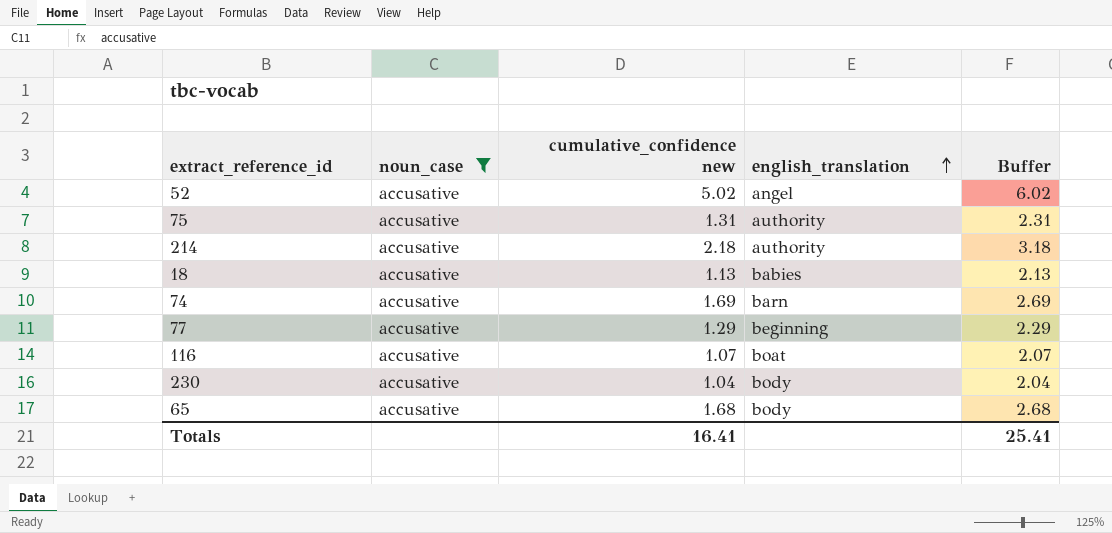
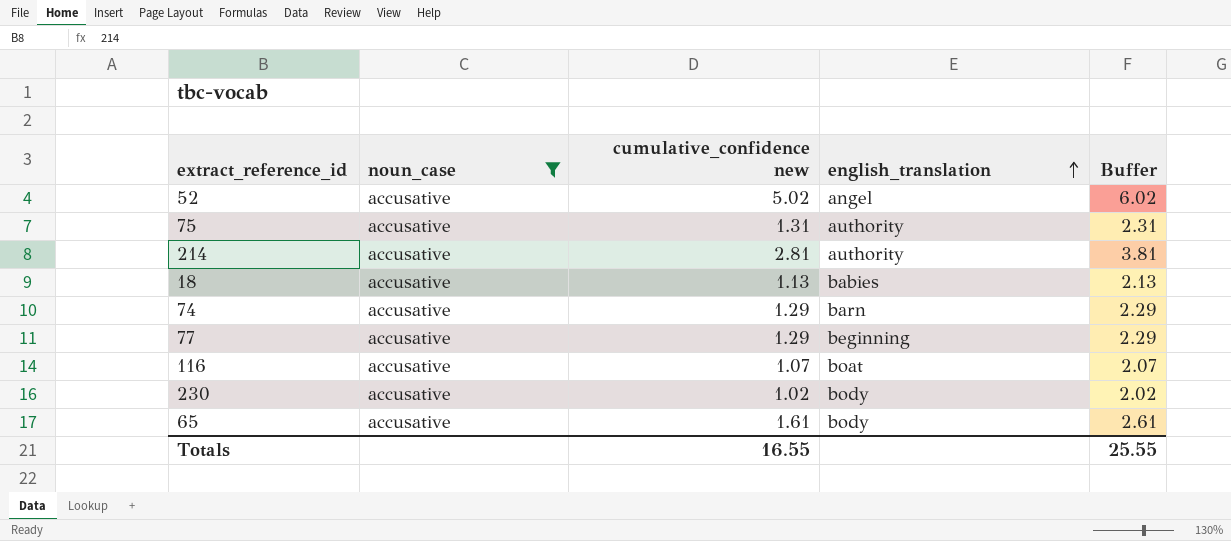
214 | cumulative_confidence new: 2.18 -> 2.81
214 | Buffer: 3.18 -> 3.81
74 | cumulative_confidence new: 1.69 -> 1.29
74 | Buffer: 2.69 -> 2.29
230 | cumulative_confidence new: 1.04 -> 1.02
230 | Buffer: 2.04 -> 2.02
65 | cumulative_confidence new: 1.68 -> 1.61
65 | Buffer: 2.68 -> 2.61
Totals | cumulative_confidence new: 16.41 -> 16.55
Totals | Buffer: 25.41 -> 25.55

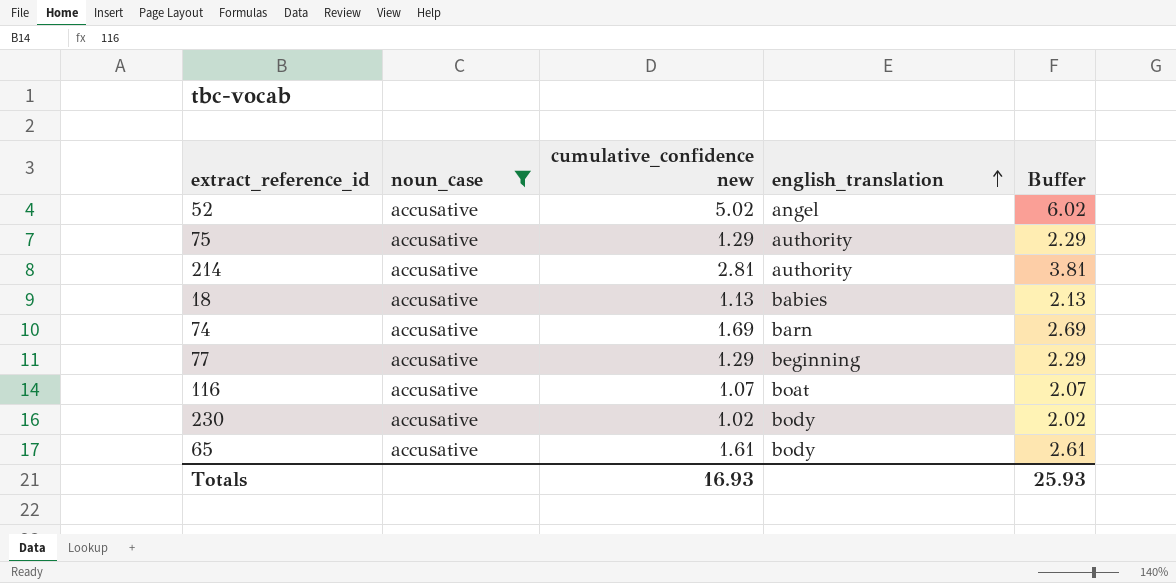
75 | cumulative_confidence new: 1.31 -> 1.29
75 | Buffer: 2.31 -> 2.29
74 | cumulative_confidence new: 1.29 -> 1.69
74 | Buffer: 2.29 -> 2.69
Totals | cumulative_confidence new: 16.55 -> 16.93
Totals | Buffer: 25.55 -> 25.93

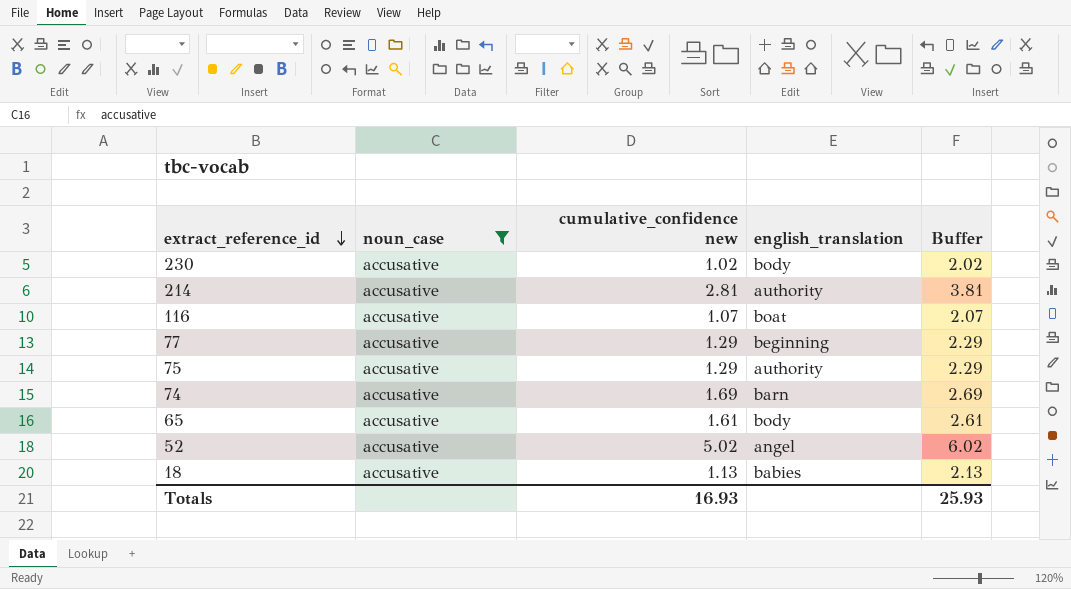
row order: english_translation ascending -> extract_reference_id descending

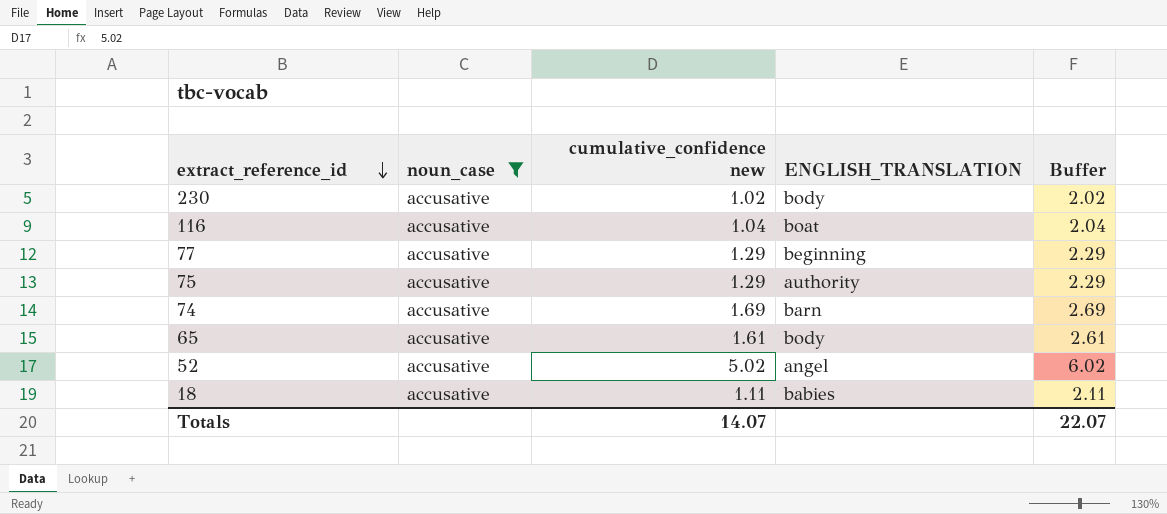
column name: english_translation -> ENGLISH_TRANSLATION
row 214: accusative | 2.81 | authority | 3.81 -> none
116 | cumulative_confidence new: 1.07 -> 1.04
116 | Buffer: 2.07 -> 2.04
18 | cumulative_confidence new: 1.13 -> 1.11
18 | Buffer: 2.13 -> 2.11
Totals | cumulative_confidence new: 16.93 -> 14.07
Totals | Buffer: 25.93 -> 22.07

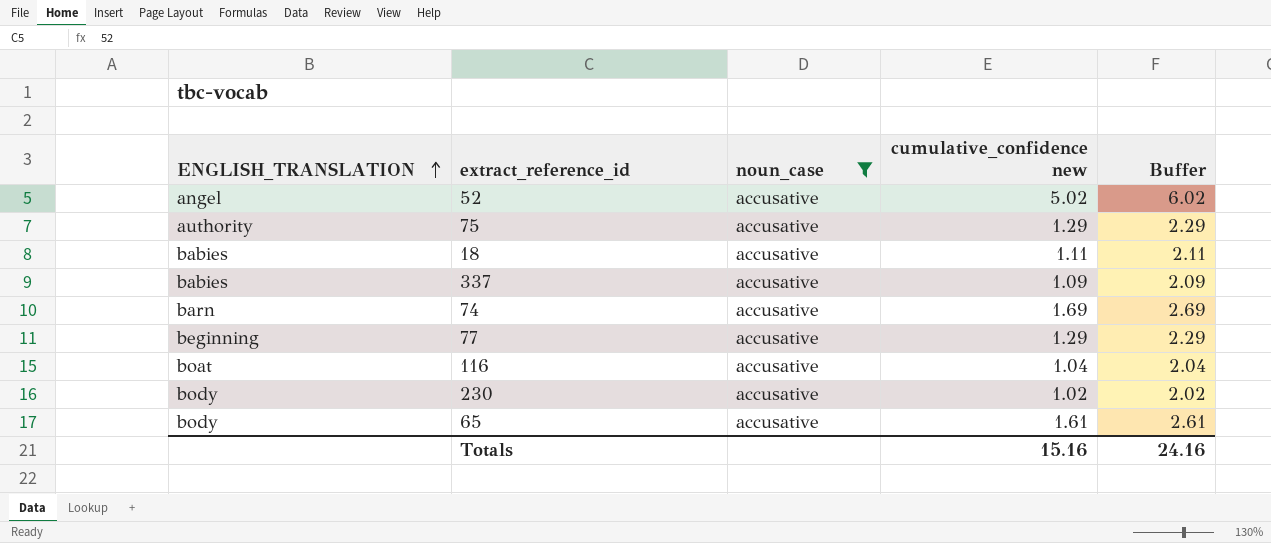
row order: extract_reference_id descending -> ENGLISH_TRANSLATION ascending
column ENGLISH_TRANSLATION | position: 4 -> 1
row 337: none -> babies | accusative | 1.09 | 2.09
Totals | cumulative_confidence new: 14.07 -> 15.16
Totals | Buffer: 22.07 -> 24.16

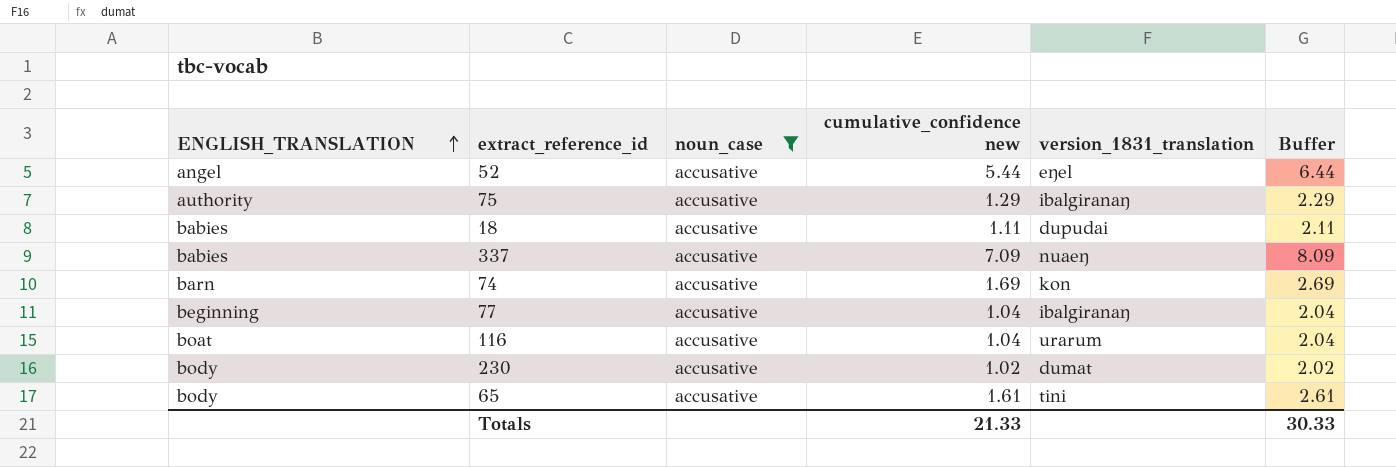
column version_1831_translation | position: none -> 5
52 | cumulative_confidence new: 5.02 -> 5.44
52 | Buffer: 6.02 -> 6.44
337 | cumulative_confidence new: 1.09 -> 7.09
337 | Buffer: 2.09 -> 8.09
77 | cumulative_confidence new: 1.29 -> 1.04
77 | Buffer: 2.29 -> 2.04
Totals | cumulative_confidence new: 15.16 -> 21.33
Totals | Buffer: 24.16 -> 30.33

